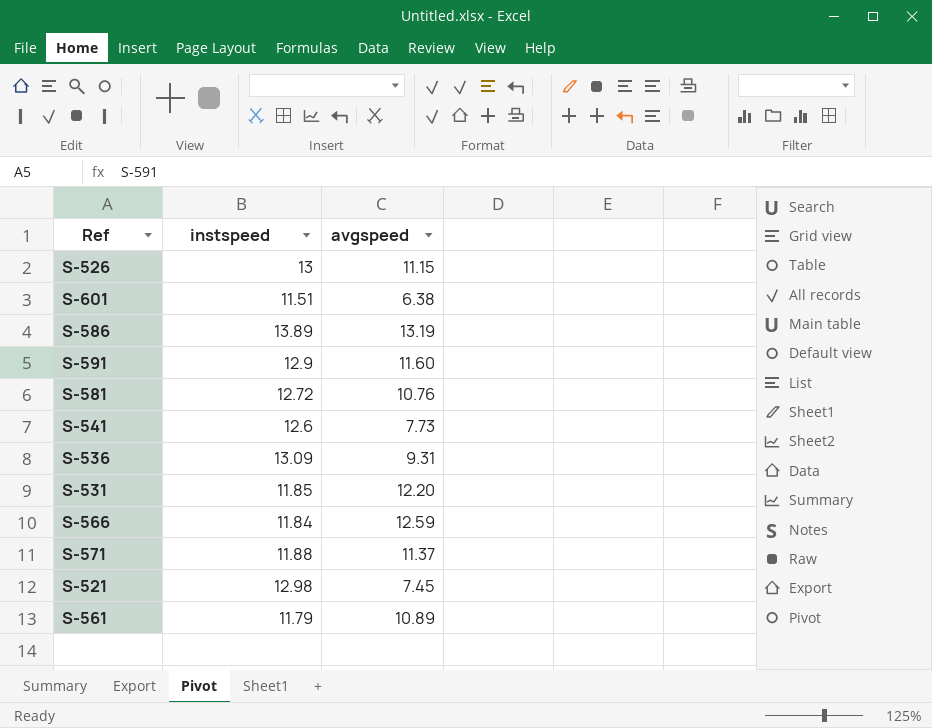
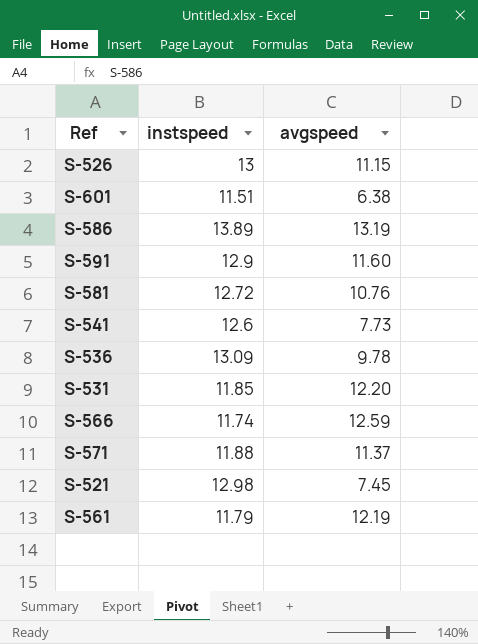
S-536 | avgspeed: 9.31 -> 9.78
S-566 | instspeed: 11.84 -> 11.74
S-561 | avgspeed: 10.89 -> 12.19

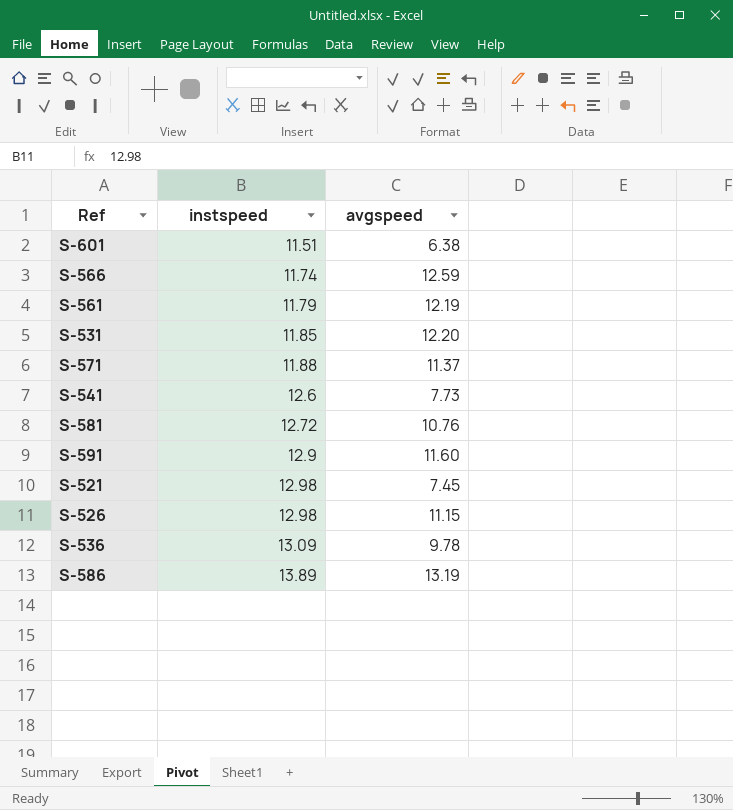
row order: none -> instspeed ascending
S-526 | instspeed: 13 -> 12.98

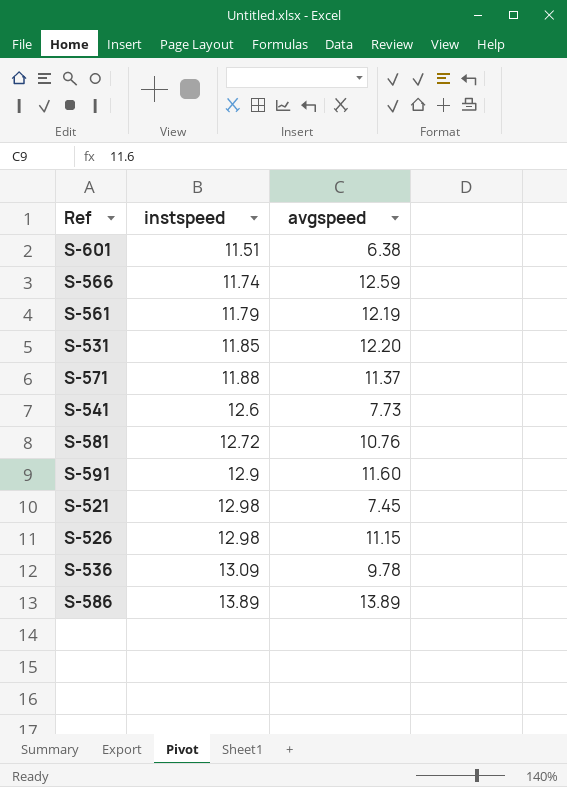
S-586 | avgspeed: 13.19 -> 13.89

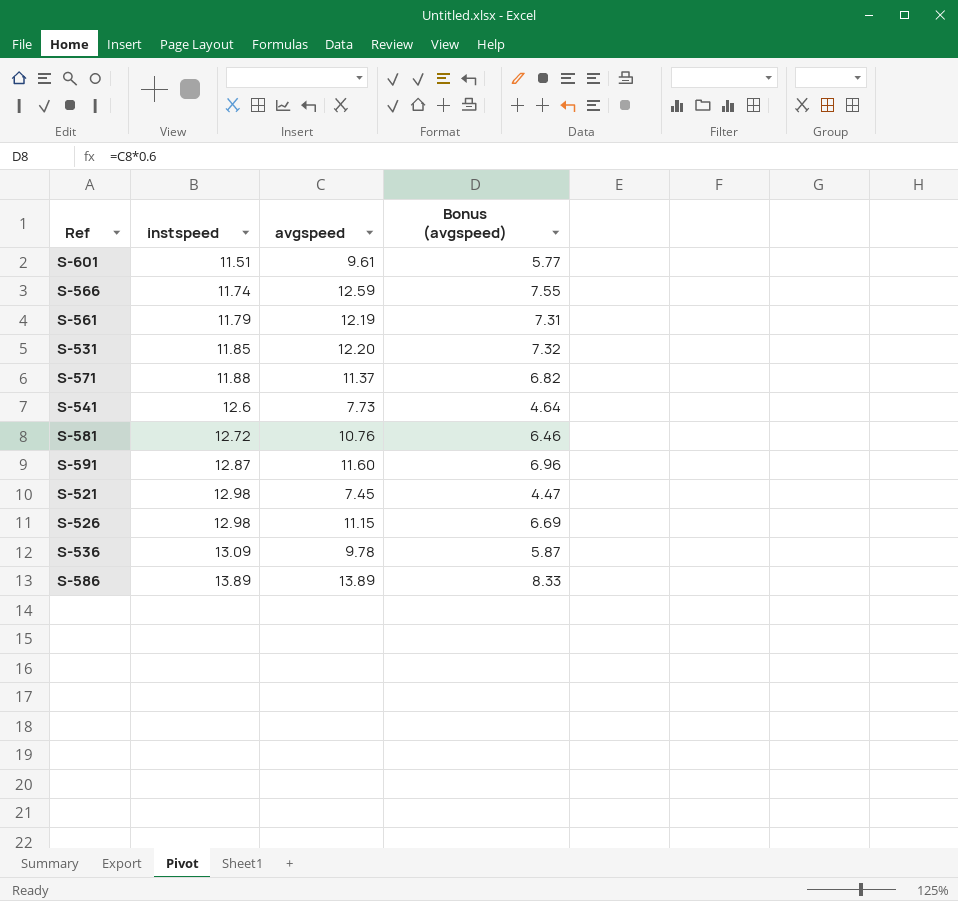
column Bonus (avgspeed) | formula: none -> [avgspeed] * 0.6
S-601 | avgspeed: 6.38 -> 9.61
S-591 | instspeed: 12.9 -> 12.87

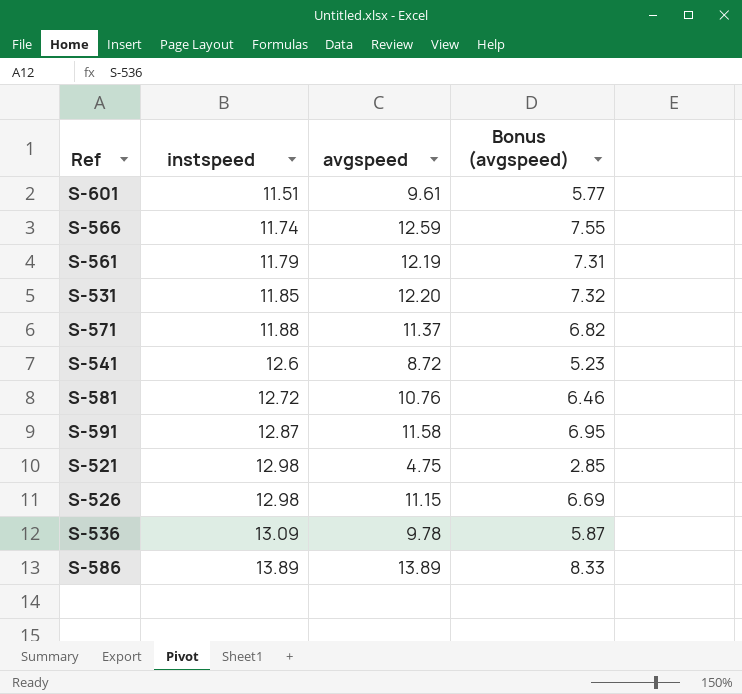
S-541 | avgspeed: 7.73 -> 8.72
S-541 | Bonus (avgspeed): 4.64 -> 5.23
S-591 | avgspeed: 11.60 -> 11.58
S-591 | Bonus (avgspeed): 6.96 -> 6.95
S-521 | avgspeed: 7.45 -> 4.75
S-521 | Bonus (avgspeed): 4.47 -> 2.85

